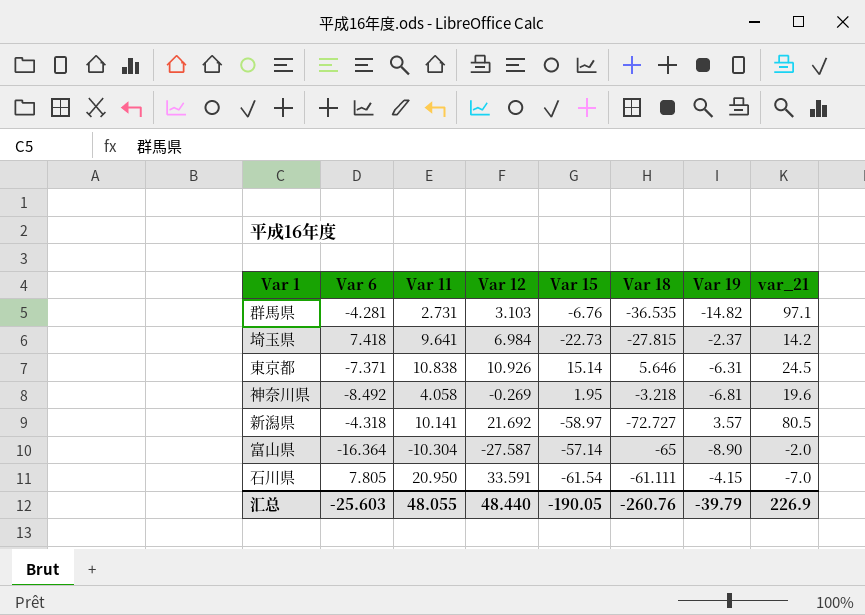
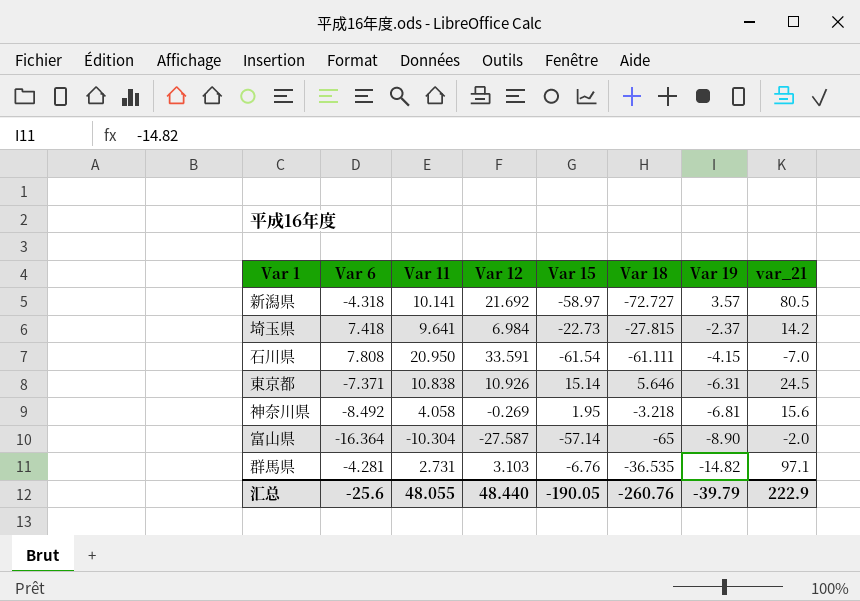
row order: none -> Var 19 descending
石川県 | Var 6: 7.805 -> 7.808
神奈川県 | var_21: 19.6 -> 15.6
汇总 | Var 6: -25.603 -> -25.6
汇总 | var_21: 226.9 -> 222.9

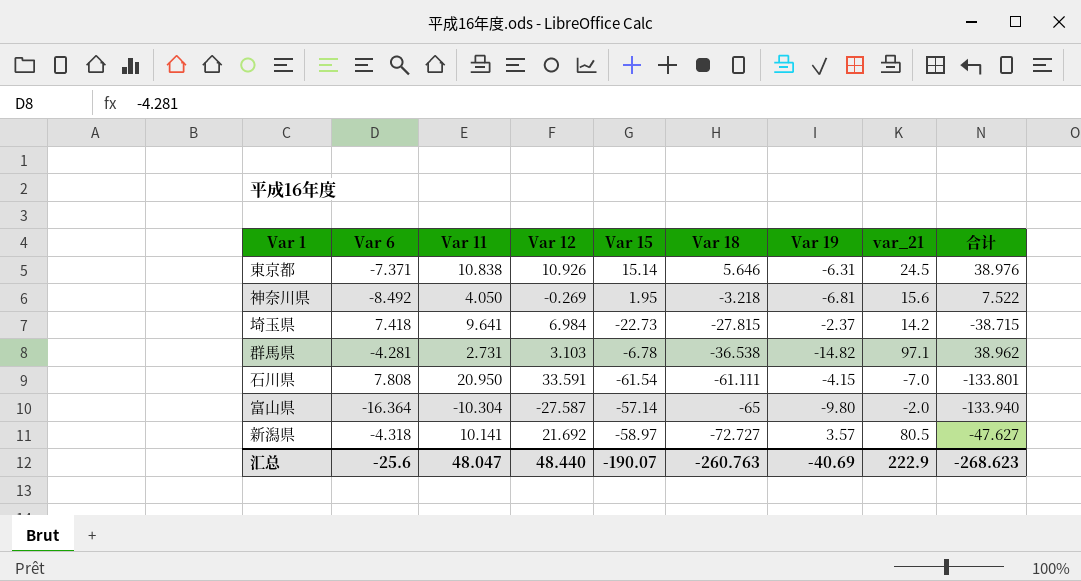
row order: Var 19 descending -> Var 18 descending
column 合计 | formula: none -> [Var 15] + [Var 18] + [Var 19] + [var_21]
神奈川県 | Var 11: 4.058 -> 4.050
群馬県 | Var 15: -6.76 -> -6.78
群馬県 | Var 18: -36.535 -> -36.538
富山県 | Var 19: -8.90 -> -9.80
汇总 | Var 11: 48.055 -> 48.047
汇总 | Var 15: -190.05 -> -190.07
汇总 | Var 18: -260.76 -> -260.763
汇总 | Var 19: -39.79 -> -40.69

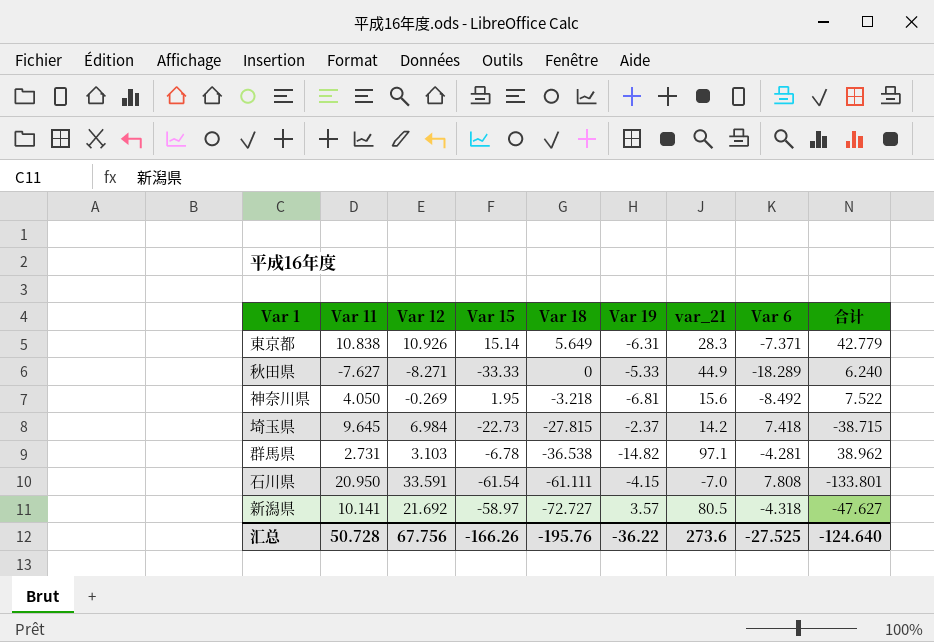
column Var 6 | position: 2 -> 8
row 富山県: -16.364 | -10.304 | -27.587 | -57.14 | -65 | -9.80 | -2.0 | -133.940 -> none
東京都 | Var 18: 5.646 -> 5.649
東京都 | var_21: 24.5 -> 28.3
東京都 | 合计: 38.976 -> 42.779
row 秋田県: none -> -7.627 | -8.271 | -33.33 | 0 | -5.33 | 44.9 | -18.289 | 6.240
埼玉県 | Var 11: 9.641 -> 9.645
汇总 | Var 11: 48.047 -> 50.728
汇总 | Var 12: 48.440 -> 67.756
汇总 | Var 15: -190.07 -> -166.26
汇总 | Var 18: -260.763 -> -195.76
汇总 | Var 19: -40.69 -> -36.22
汇总 | var_21: 222.9 -> 273.6
汇总 | Var 6: -25.6 -> -27.525
汇总 | 合计: -268.623 -> -124.640

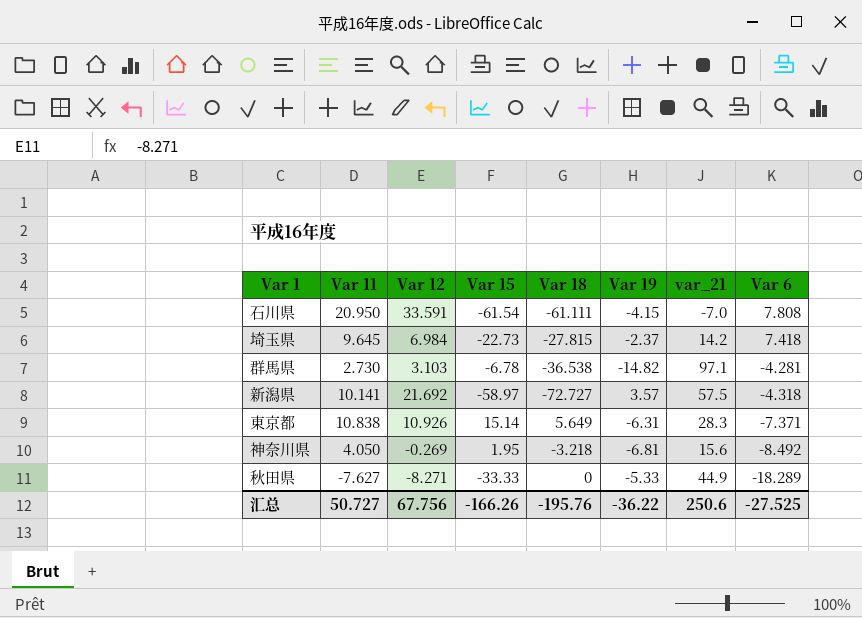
row order: Var 18 descending -> Var 6 descending
column 合计 | formula: [Var 15] + [Var 18] + [Var 19] + [var_21] -> none
群馬県 | Var 11: 2.731 -> 2.730
新潟県 | var_21: 80.5 -> 57.5
汇总 | Var 11: 50.728 -> 50.727
汇总 | var_21: 273.6 -> 250.6

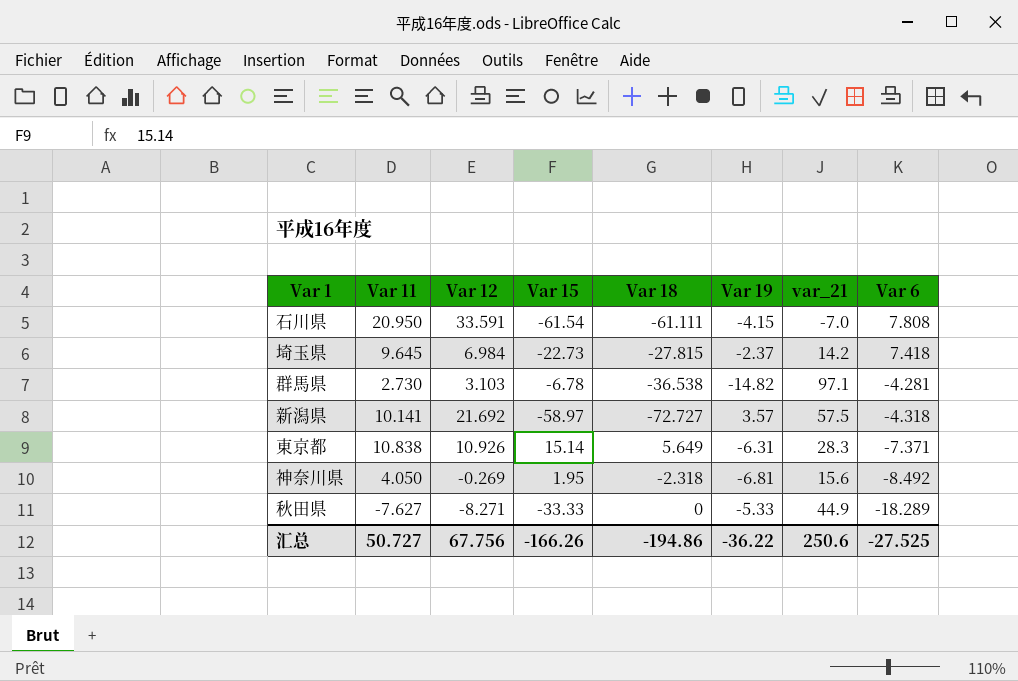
神奈川県 | Var 18: -3.218 -> -2.318
汇总 | Var 18: -195.76 -> -194.86

